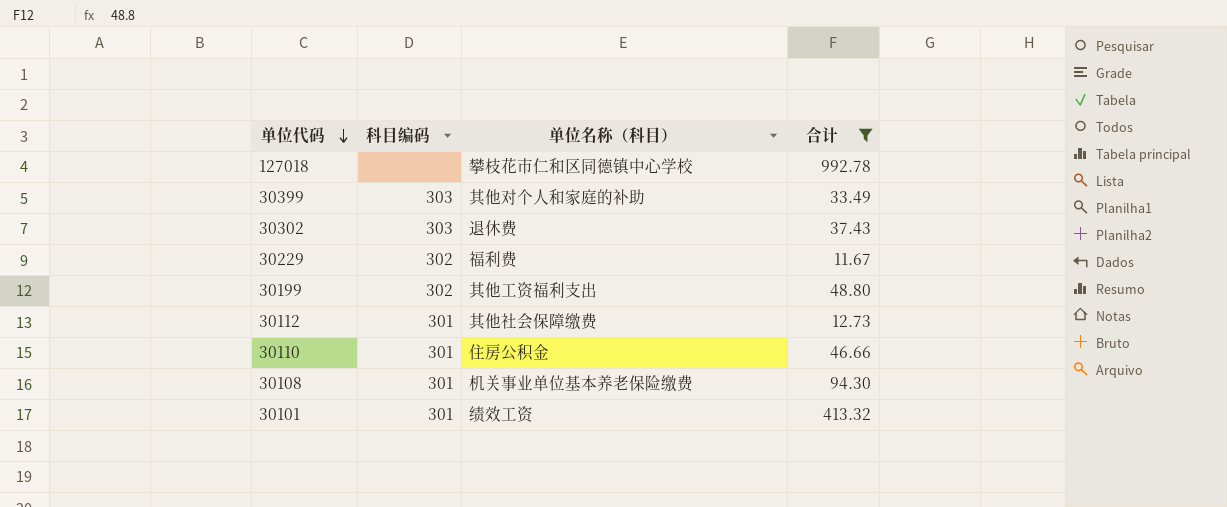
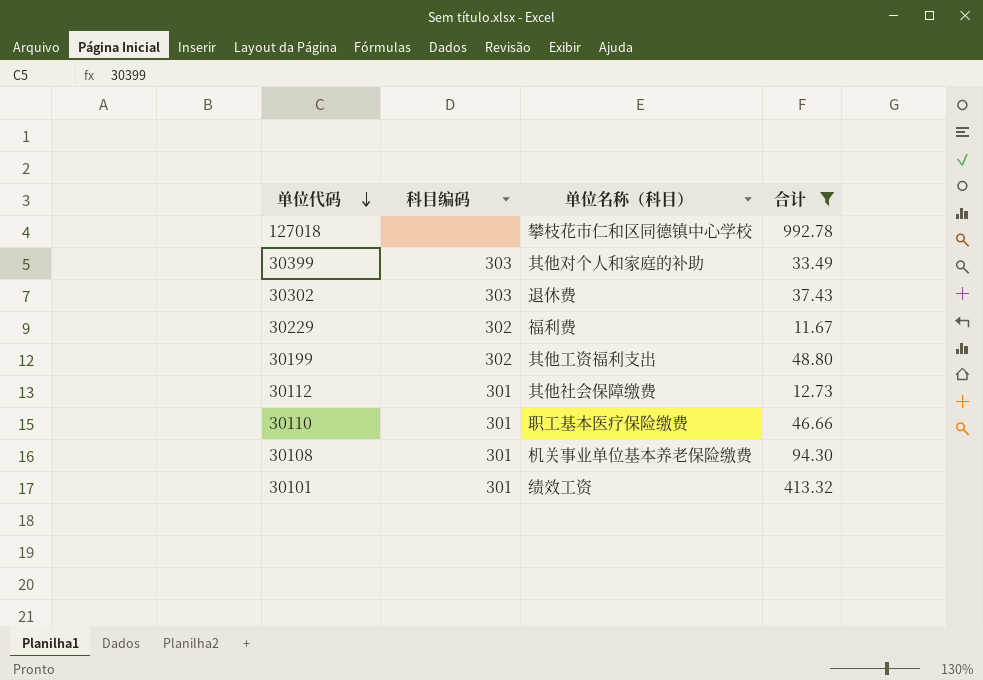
30110 | 单位名称（科目）: 住房公积金 -> 职工基本医疗保险缴费

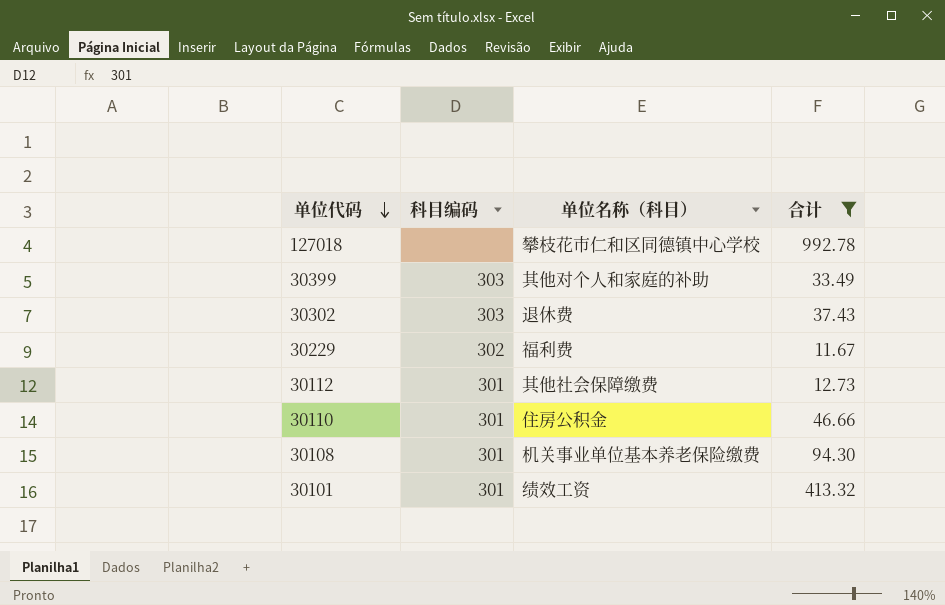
row 30199: 302 | 其他工资福利支出 | 48.80 -> none
30110 | 单位名称（科目）: 职工基本医疗保险缴费 -> 住房公积金

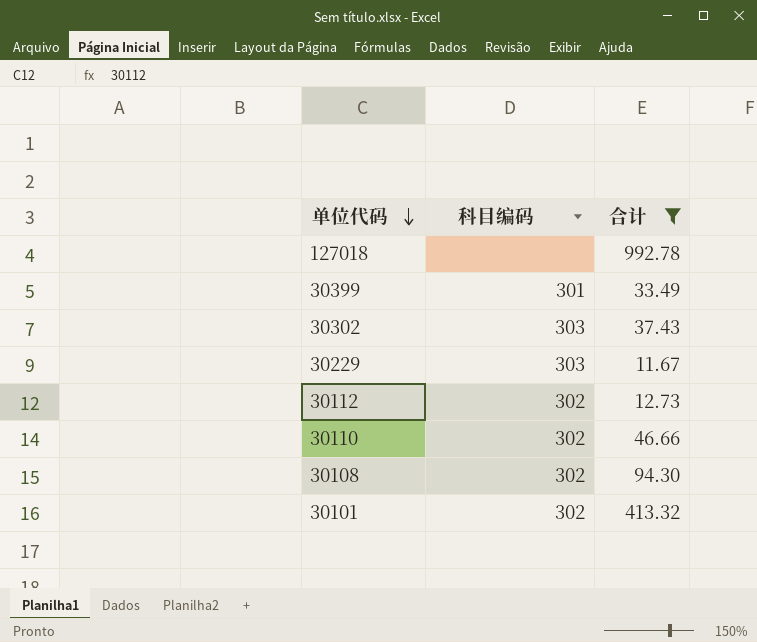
column 单位名称（科目） | position: 3 -> none
30399 | 科目编码: 303 -> 301
30229 | 科目编码: 302 -> 303
30112 | 科目编码: 301 -> 302
30110 | 科目编码: 301 -> 302
30108 | 科目编码: 301 -> 302
30101 | 科目编码: 301 -> 302

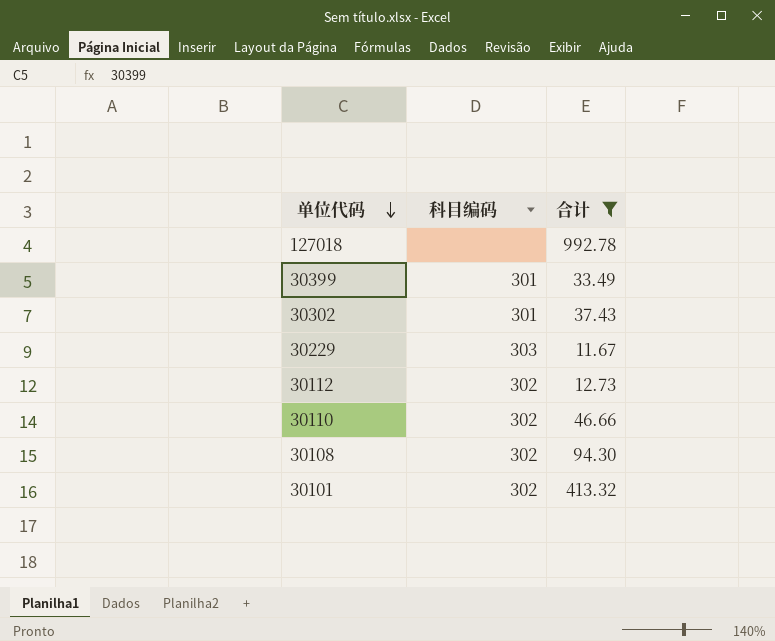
30302 | 科目编码: 303 -> 301

